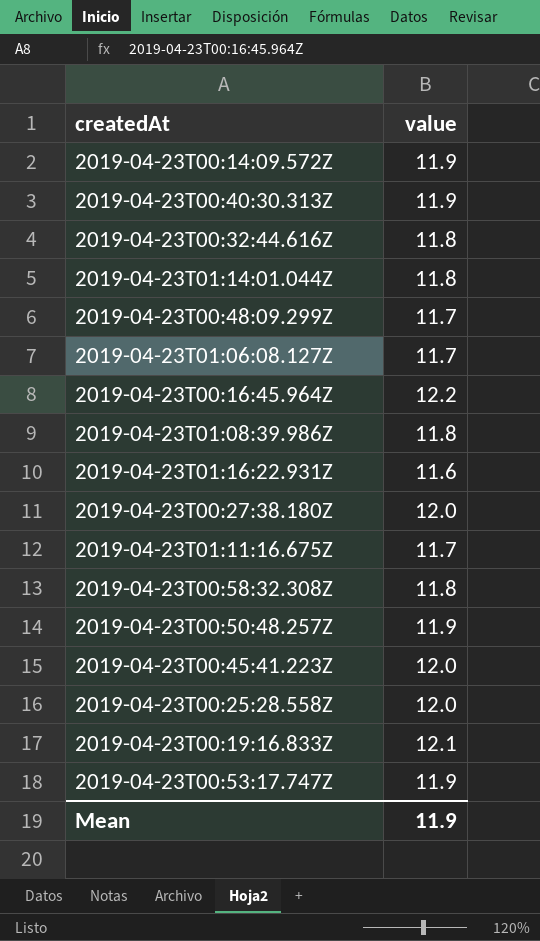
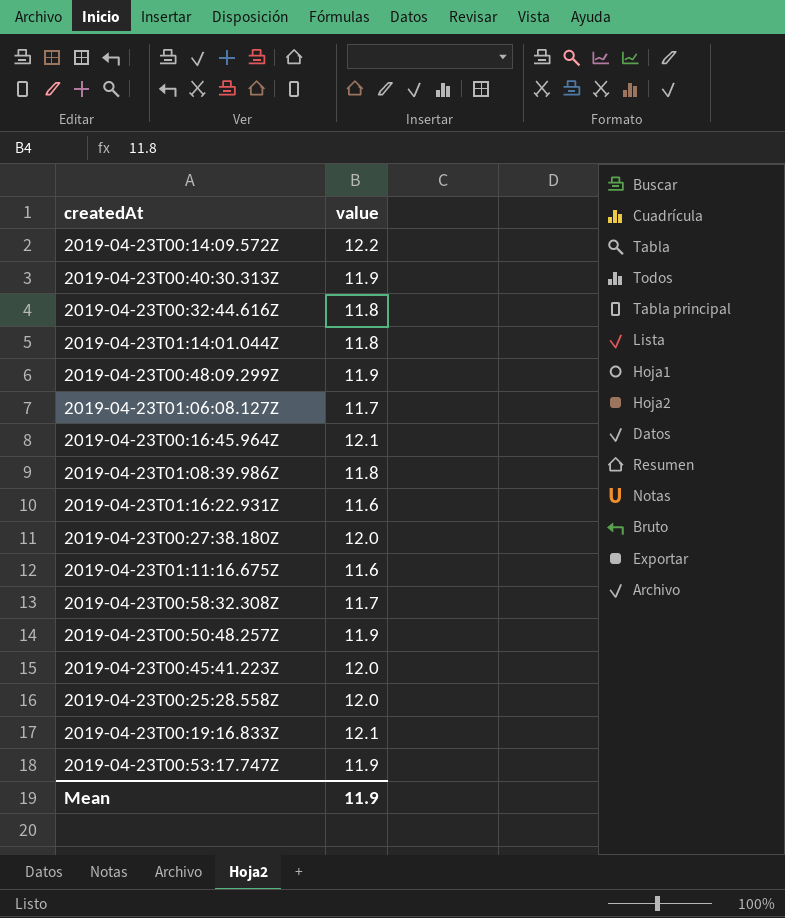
2019-04-23T00:14:09.572Z | value: 11.9 -> 12.2
2019-04-23T00:48:09.299Z | value: 11.7 -> 11.9
2019-04-23T00:16:45.964Z | value: 12.2 -> 12.1
2019-04-23T01:11:16.675Z | value: 11.7 -> 11.6
2019-04-23T00:58:32.308Z | value: 11.8 -> 11.7

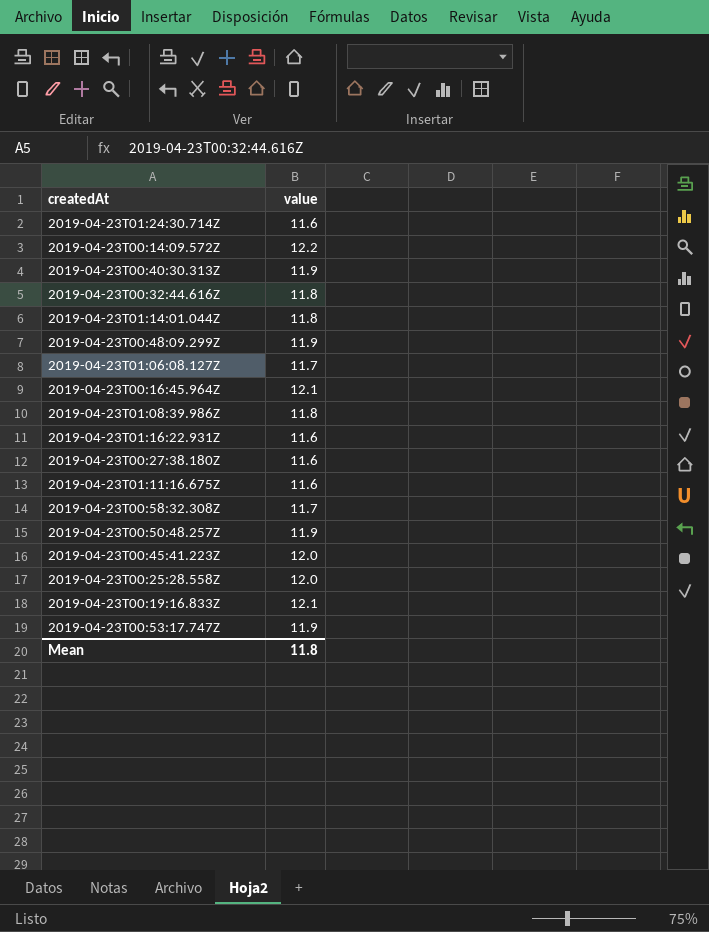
row 2019-04-23T01:24:30.714Z: none -> 11.6
2019-04-23T00:27:38.180Z | value: 12.0 -> 11.6
Mean | value: 11.9 -> 11.8

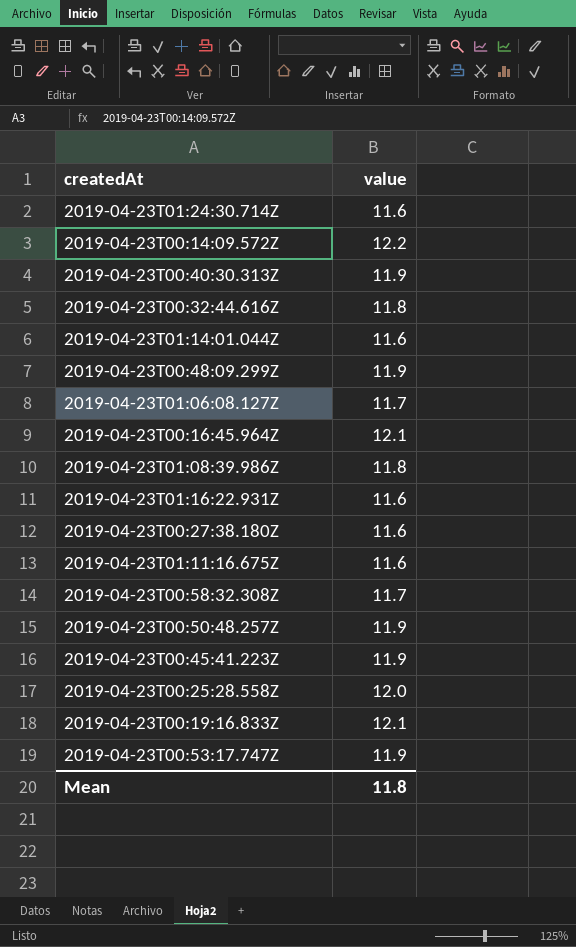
2019-04-23T01:14:01.044Z | value: 11.8 -> 11.6
2019-04-23T00:45:41.223Z | value: 12.0 -> 11.9

